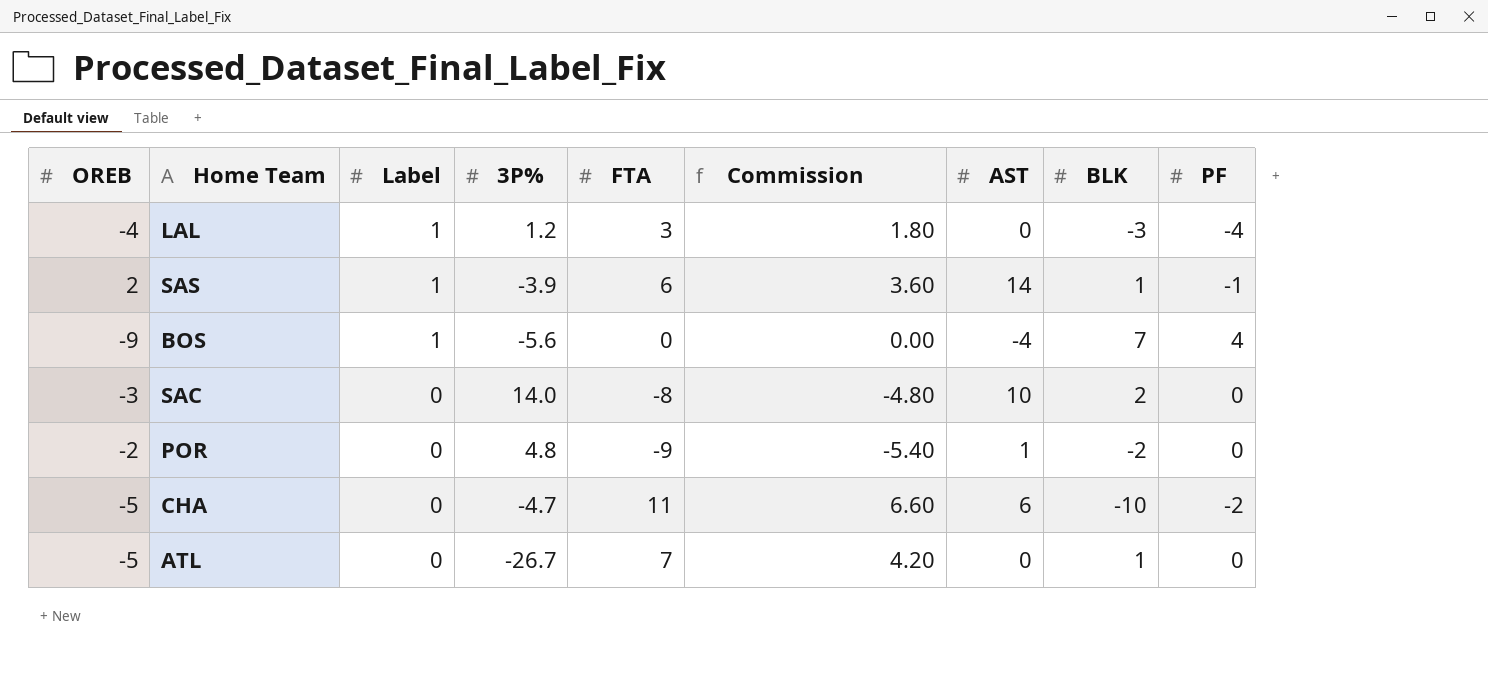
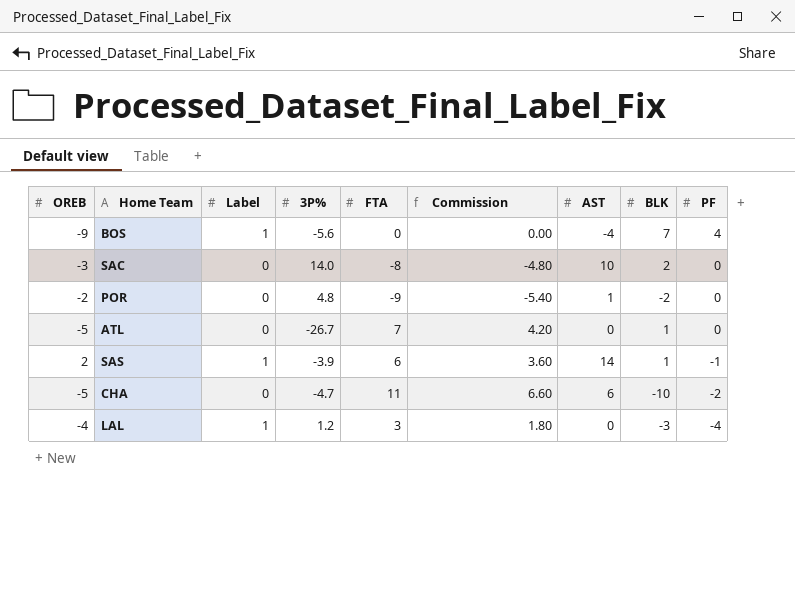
row order: Label descending -> PF descending

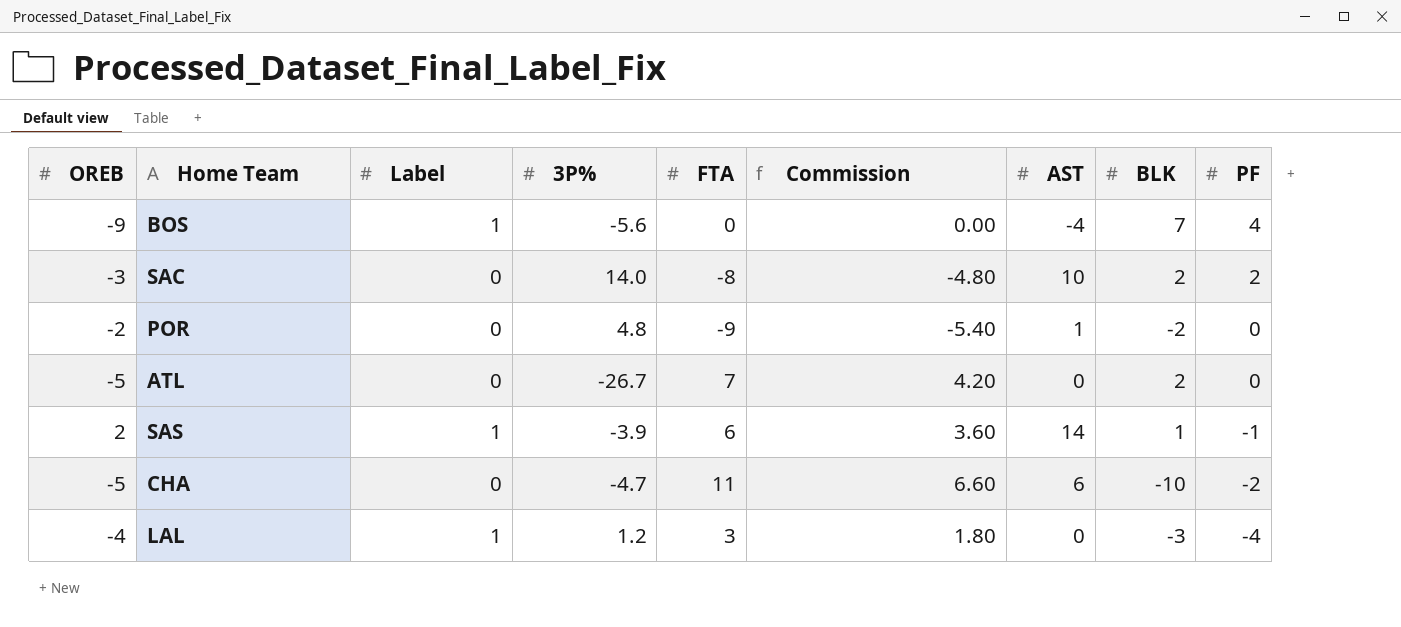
SAC | PF: 0 -> 2
ATL | BLK: 1 -> 2

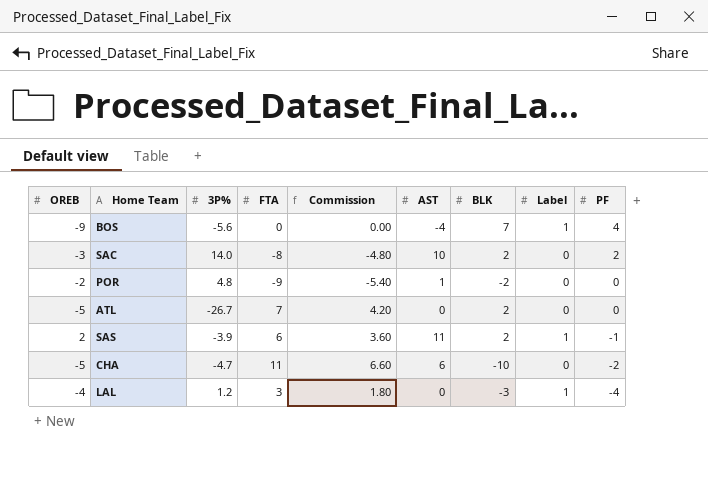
column Label | position: 3 -> 8
SAS | AST: 14 -> 11
SAS | BLK: 1 -> 2

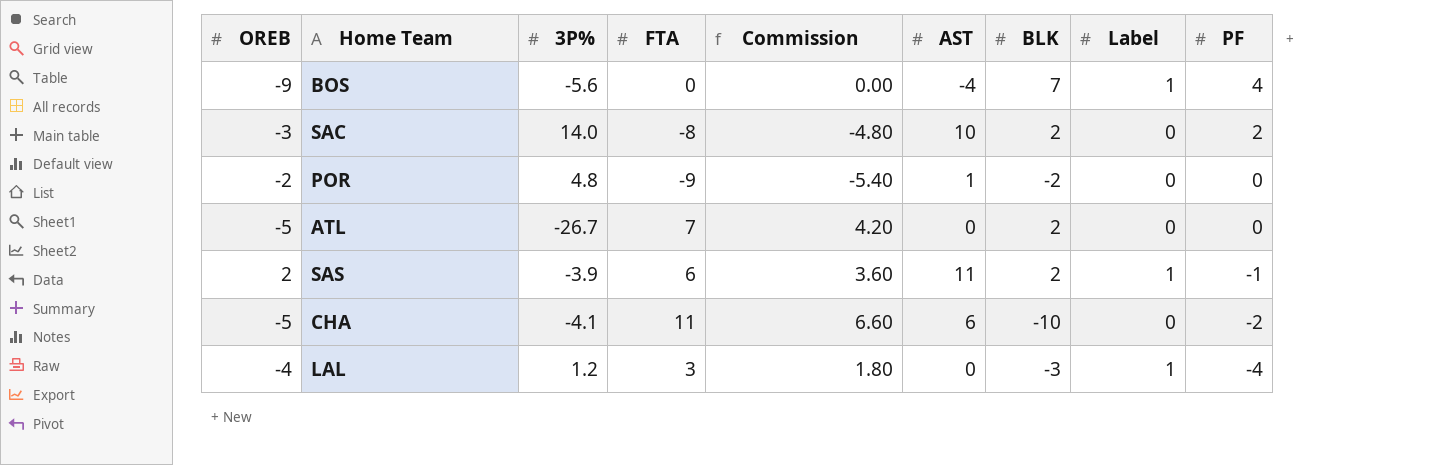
CHA | 3P%: -4.7 -> -4.1

